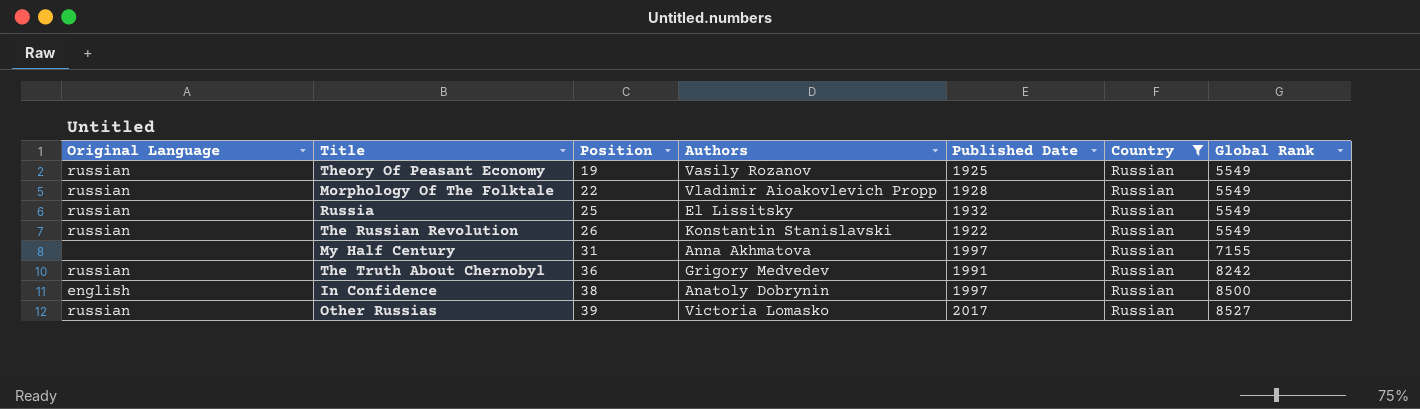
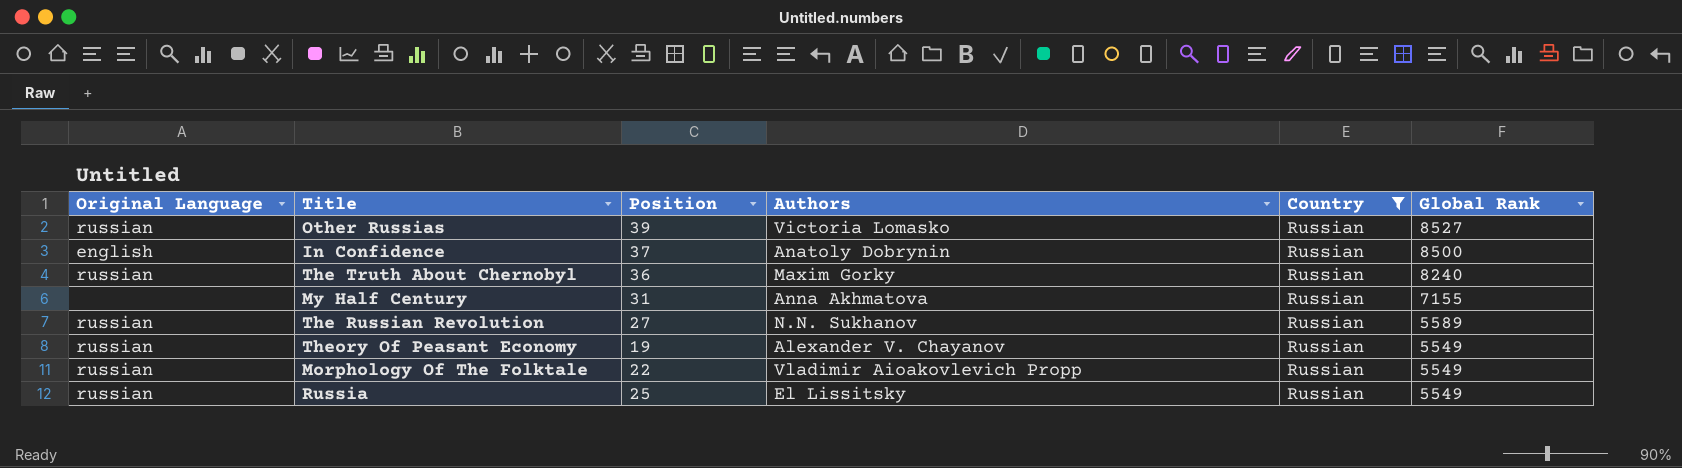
row order: Position ascending -> Global Rank descending
column Published Date | position: 5 -> none
In Confidence | Position: 38 -> 37
The Truth About Chernobyl | Authors: Grigory Medvedev -> Maxim Gorky
The Truth About Chernobyl | Global Rank: 8242 -> 8240
The Russian Revolution | Position: 26 -> 27
The Russian Revolution | Authors: Konstantin Stanislavski -> N.N. Sukhanov
The Russian Revolution | Global Rank: 5549 -> 5589
Theory Of Peasant Economy | Authors: Vasily Rozanov -> Alexander V. Chayanov

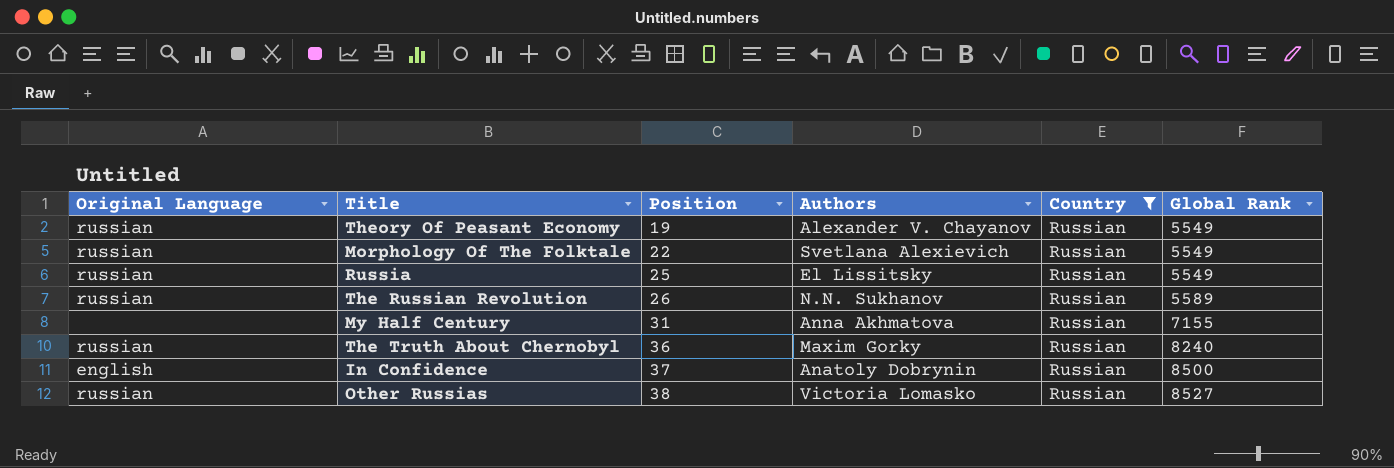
row order: Global Rank descending -> Position ascending
Morphology Of The Folktale | Authors: Vladimir Aioakovlevich Propp -> Svetlana Alexievich
The Russian Revolution | Position: 27 -> 26
Other Russias | Position: 39 -> 38

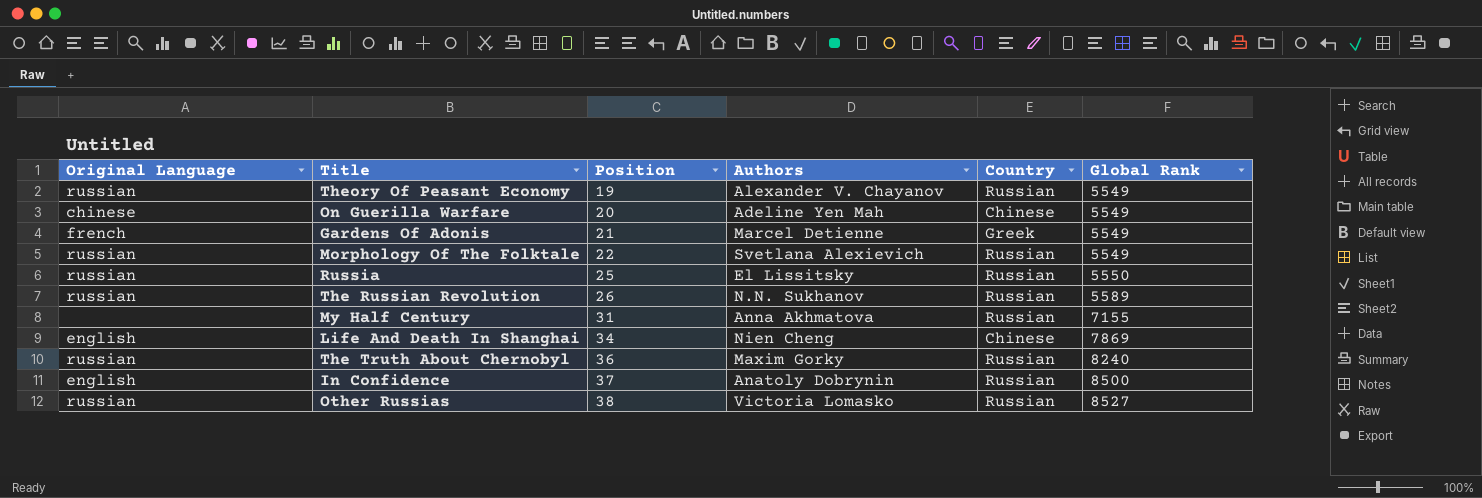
filter: Country = Russian -> none
Russia | Global Rank: 5549 -> 5550

